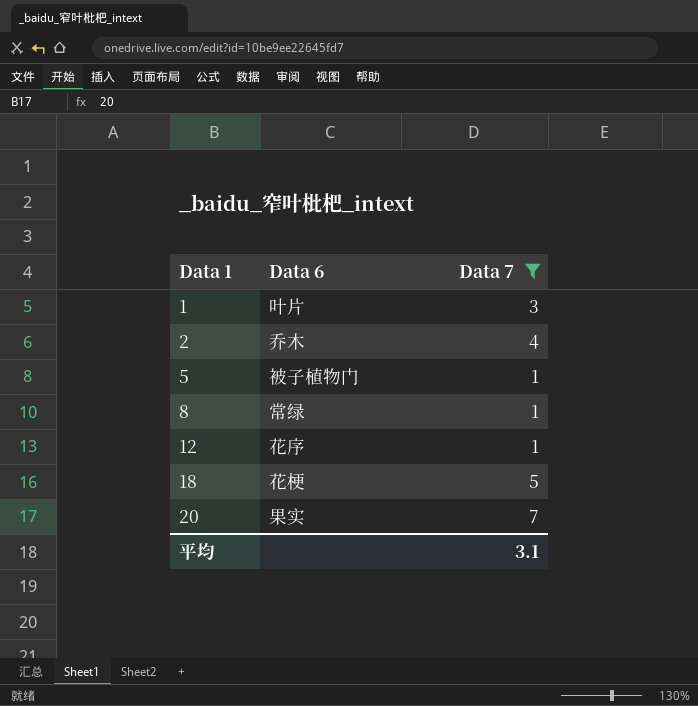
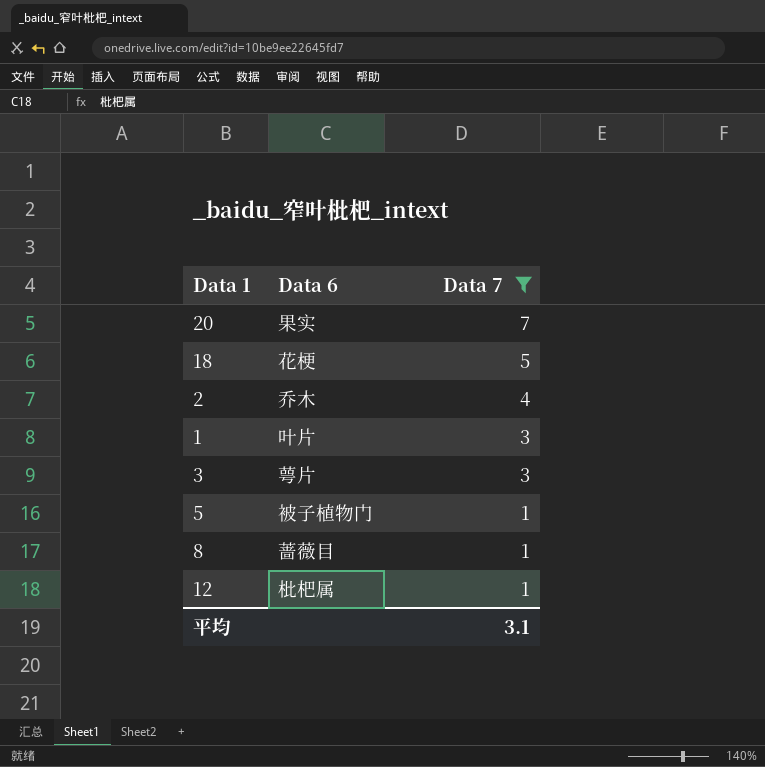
row order: Data 1 ascending -> Data 7 descending
row 3: none -> 萼片 | 3
8 | Data 6: 常绿 -> 蔷薇目
12 | Data 6: 花序 -> 枇杷属

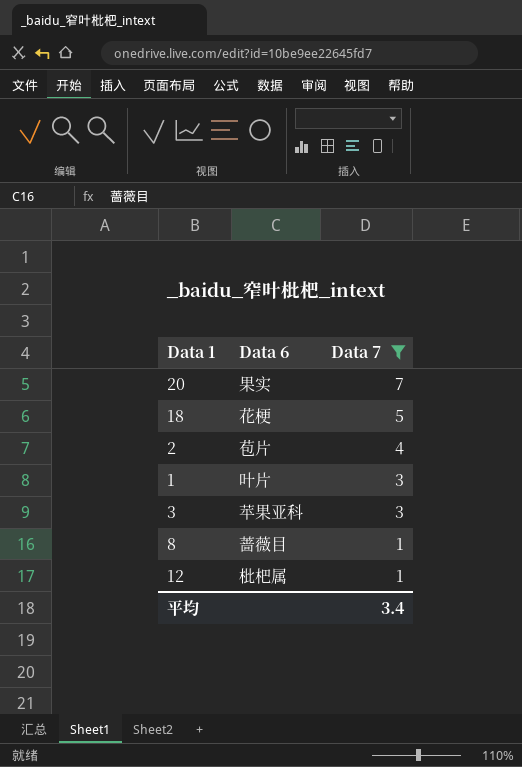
row 5: 被子植物门 | 1 -> none
2 | Data 6: 乔木 -> 苞片
3 | Data 6: 萼片 -> 苹果亚科
平均 | Data 7: 3.1 -> 3.4

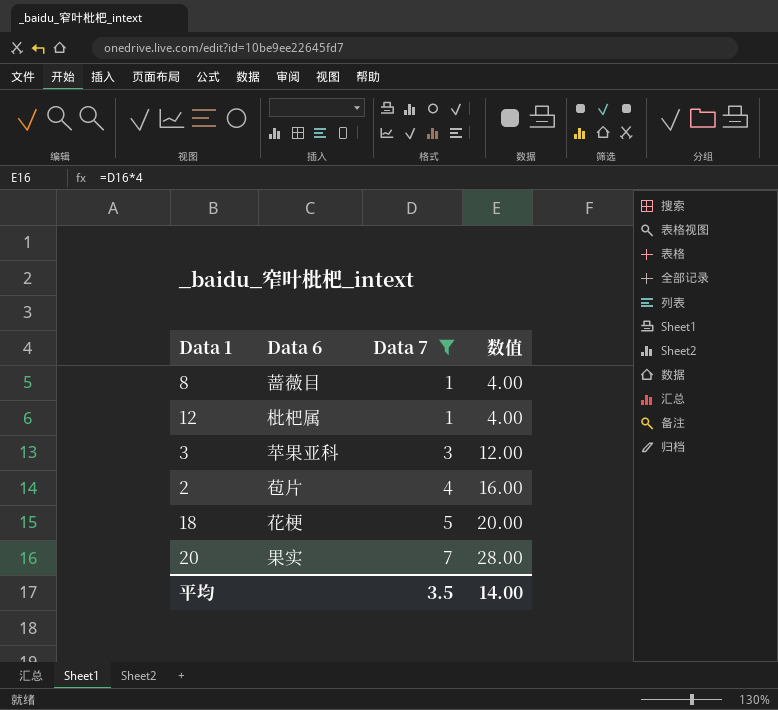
row order: Data 7 descending -> Data 7 ascending
column 数值 | formula: none -> [Data 7] * 4
row 1: 叶片 | 3 -> none
平均 | Data 7: 3.4 -> 3.5

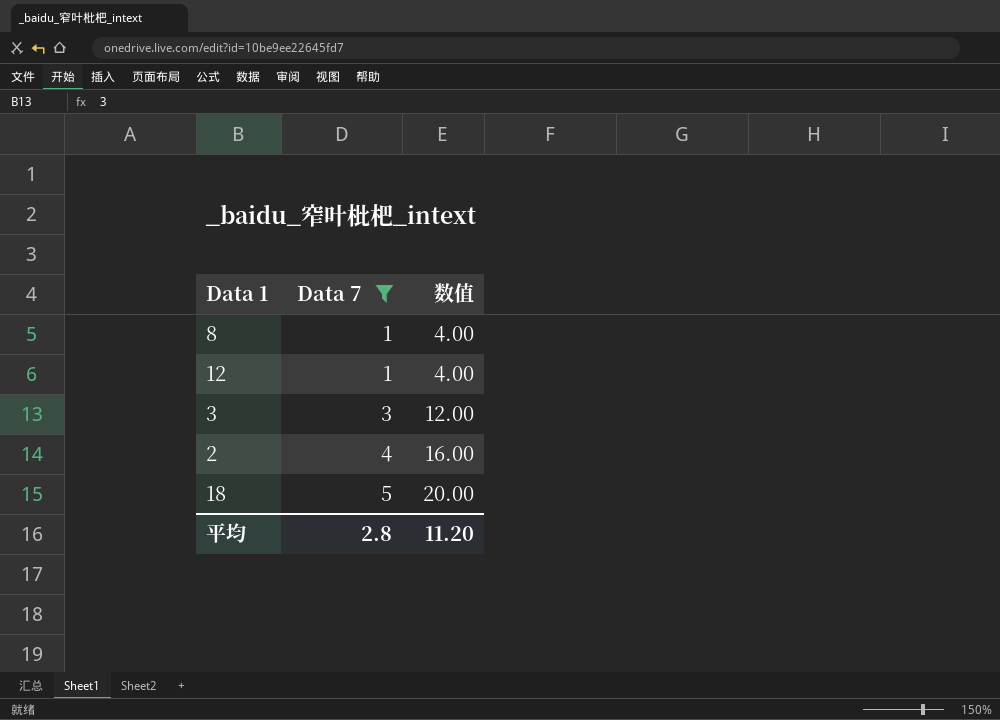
column Data 6 | position: 2 -> none
row 20: 果实 | 7 | 28.00 -> none
平均 | Data 7: 3.5 -> 2.8
平均 | 数值: 14.00 -> 11.20

